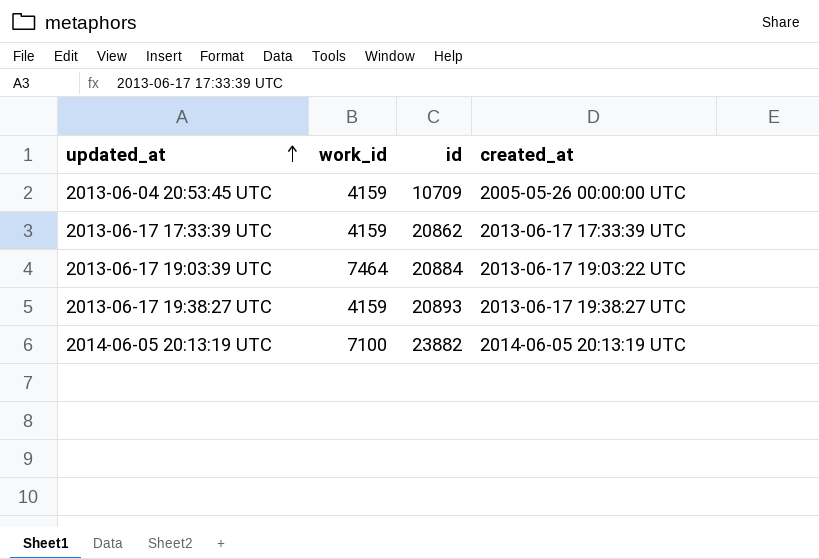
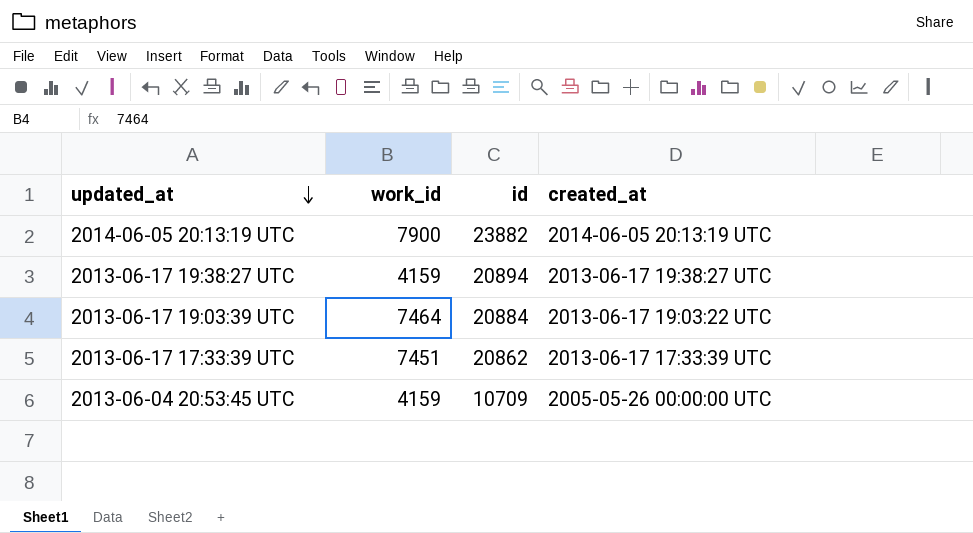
row order: updated_at ascending -> updated_at descending
2014-06-05 20:13:19 UTC | work_id: 7100 -> 7900
2013-06-17 19:38:27 UTC | id: 20893 -> 20894
2013-06-17 17:33:39 UTC | work_id: 4159 -> 7451

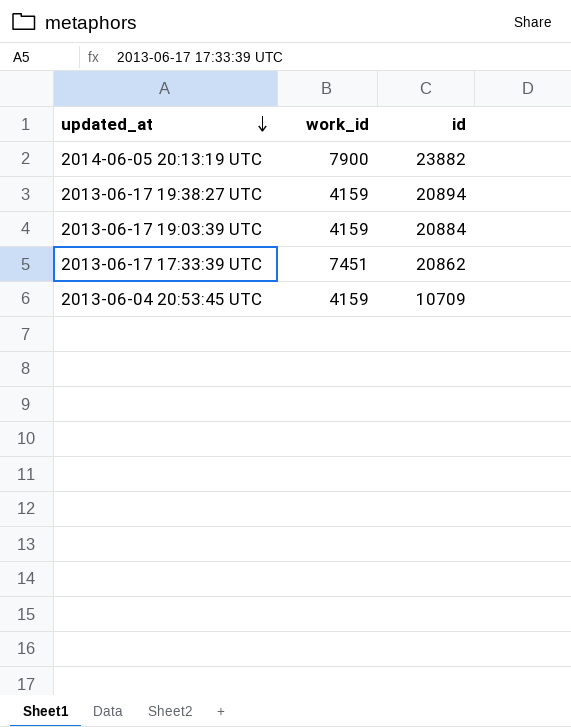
column created_at | position: 4 -> none
2013-06-17 19:03:39 UTC | work_id: 7464 -> 4159

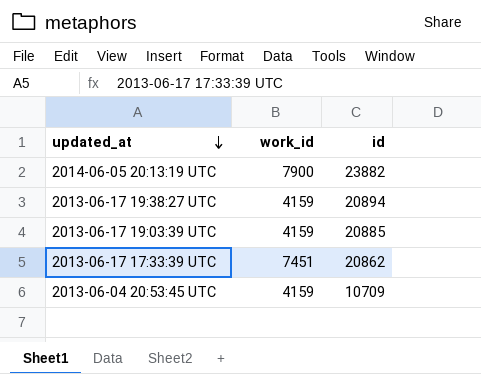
2013-06-17 19:03:39 UTC | id: 20884 -> 20885

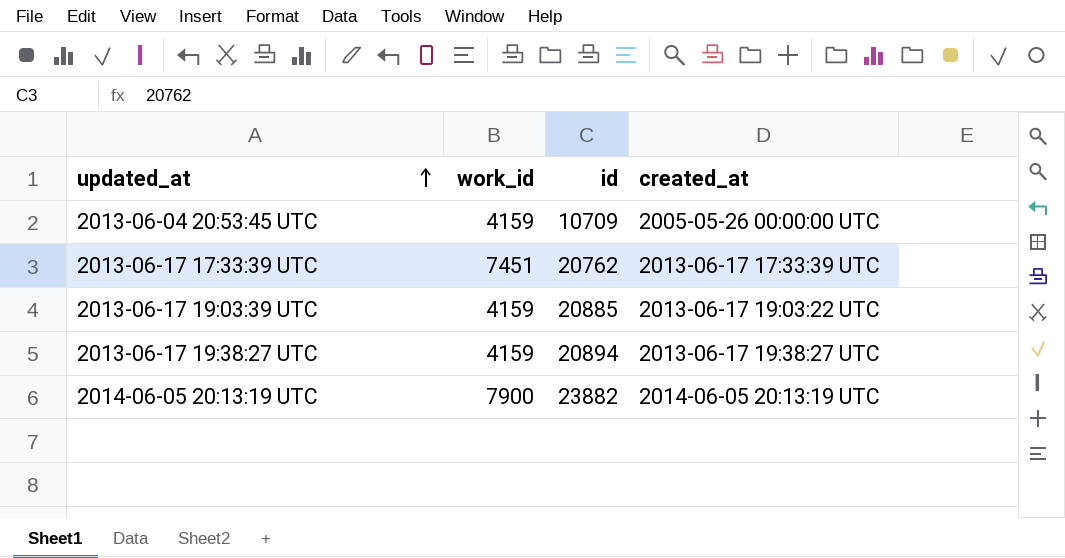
row order: updated_at descending -> updated_at ascending
column created_at | position: none -> 4
2013-06-17 17:33:39 UTC | id: 20862 -> 20762

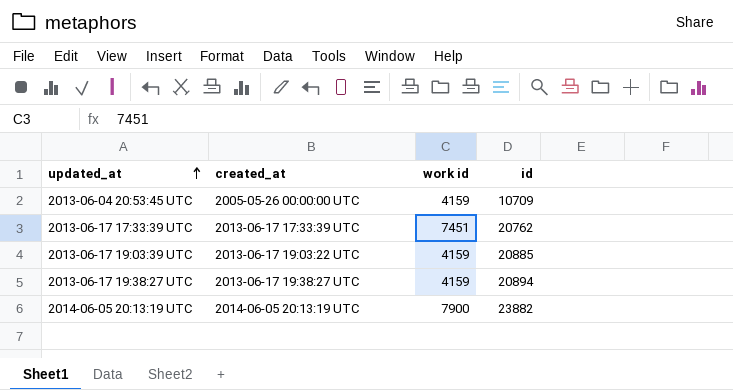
column created_at | position: 4 -> 2
column name: work_id -> work id

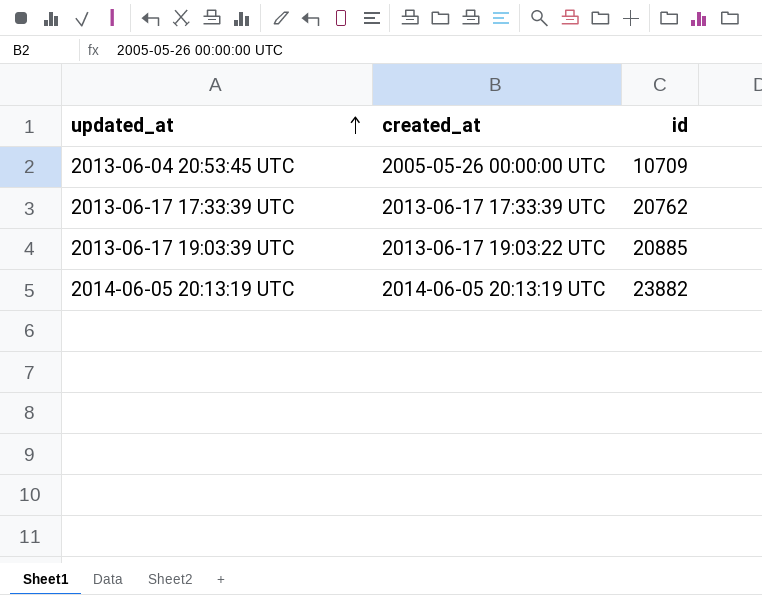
column work id | position: 3 -> none
row 2013-06-17 19:38:27 UTC: 2013-06-17 19:38:27 UTC | 4159 | 20894 -> none

